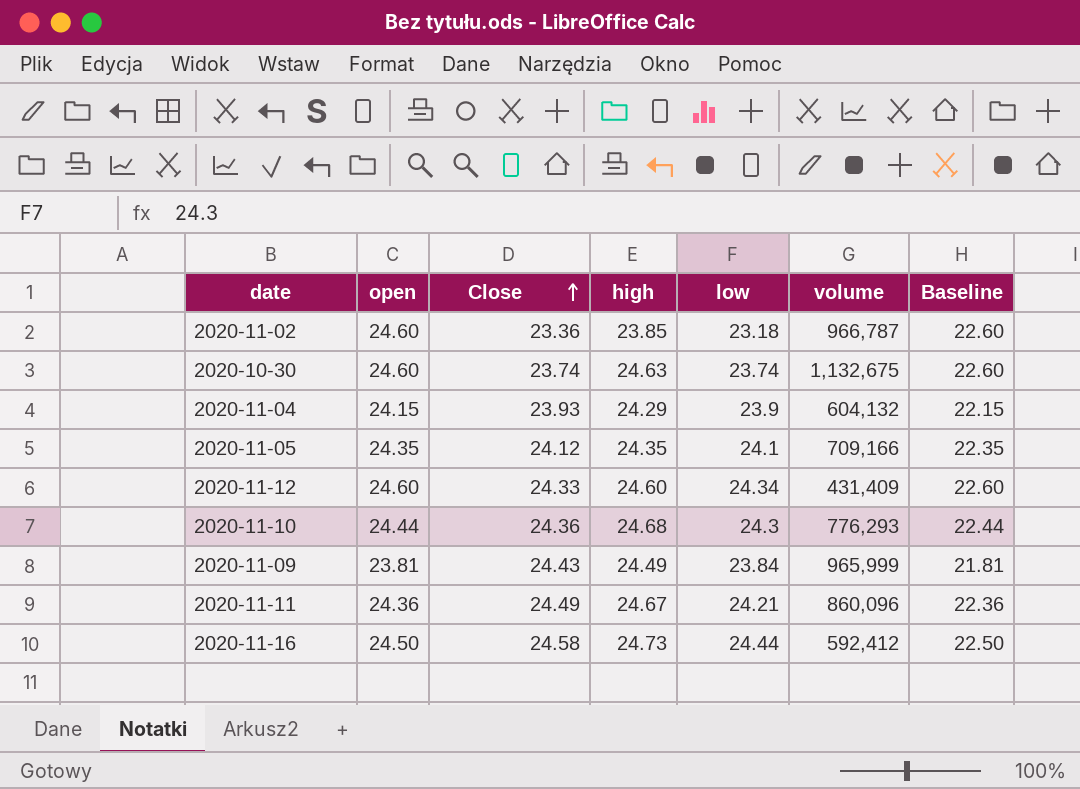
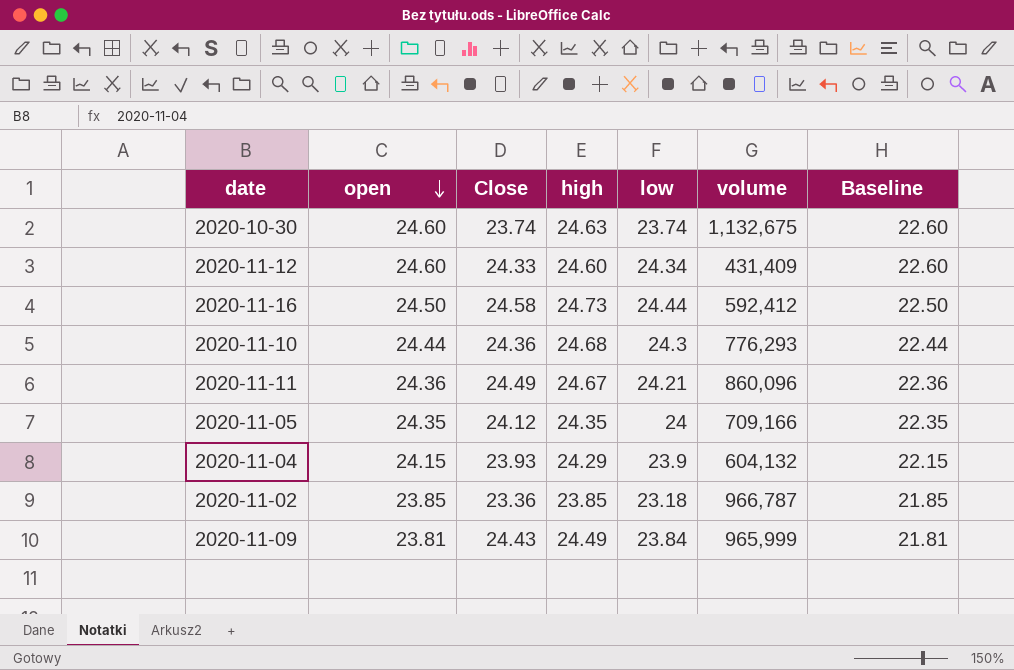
row order: Close ascending -> open descending
2020-11-05 | low: 24.1 -> 24
2020-11-02 | open: 24.60 -> 23.85
2020-11-02 | Baseline: 22.60 -> 21.85

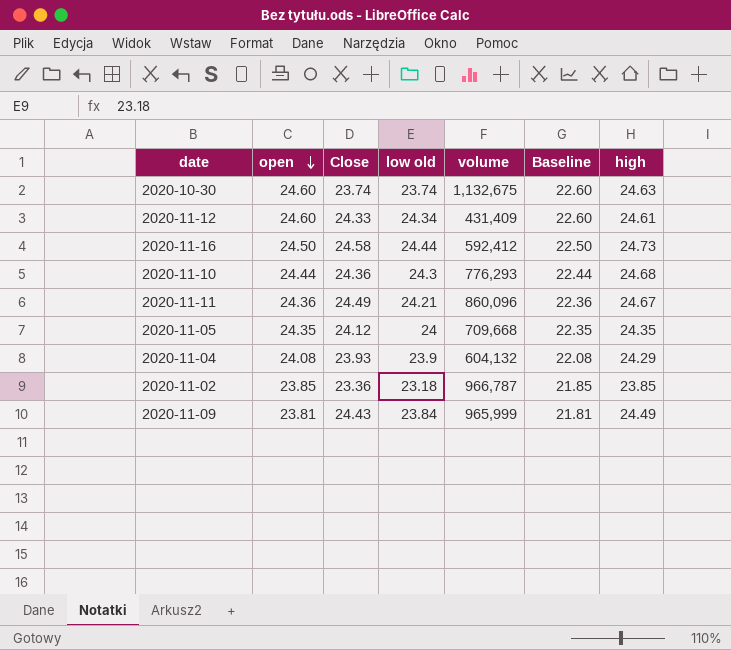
column name: low -> low old
column high | position: 4 -> 7
2020-11-12 | high: 24.60 -> 24.61
2020-11-05 | volume: 709,166 -> 709,668
2020-11-04 | open: 24.15 -> 24.08
2020-11-04 | Baseline: 22.15 -> 22.08

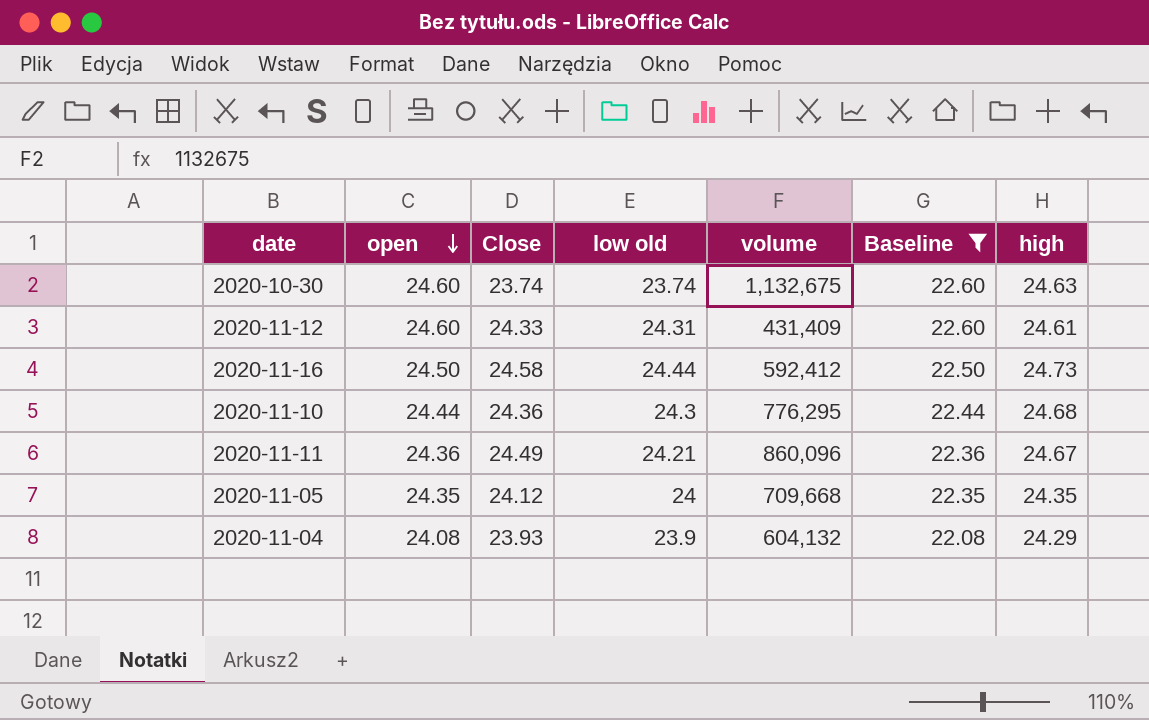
filter: none -> Baseline >= 22.08
2020-11-12 | low old: 24.34 -> 24.31
2020-11-10 | volume: 776,293 -> 776,295

